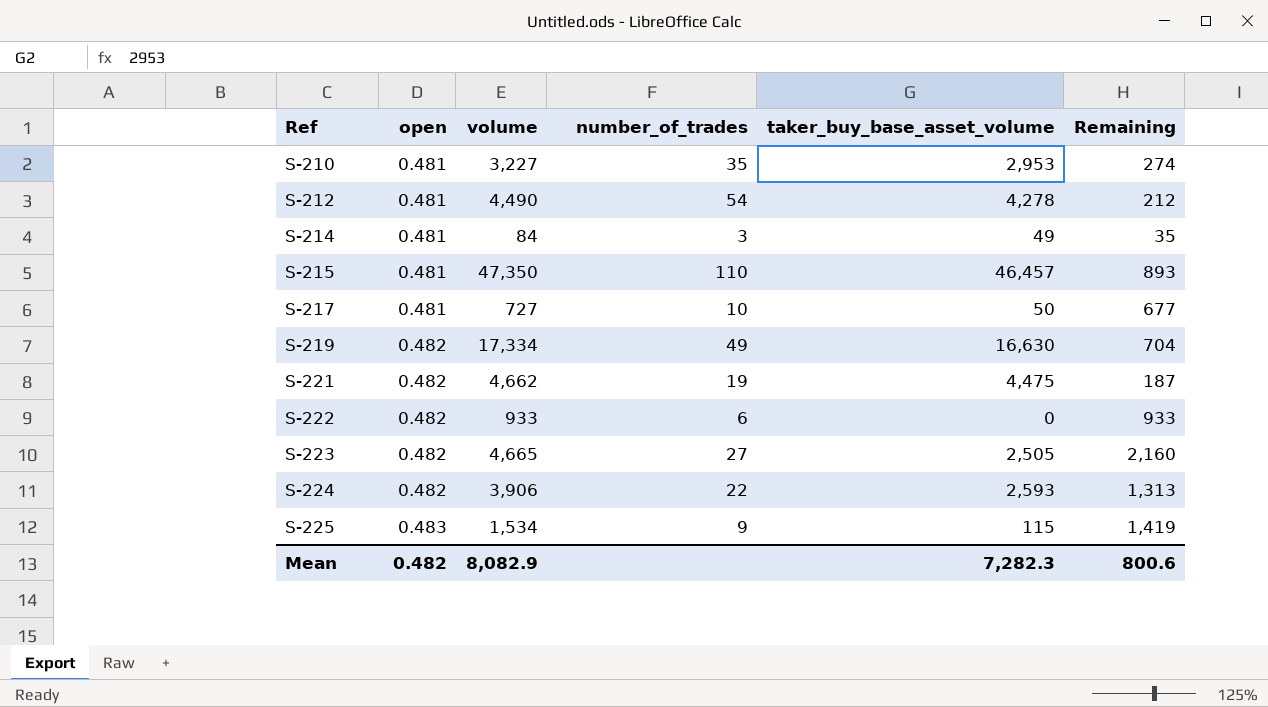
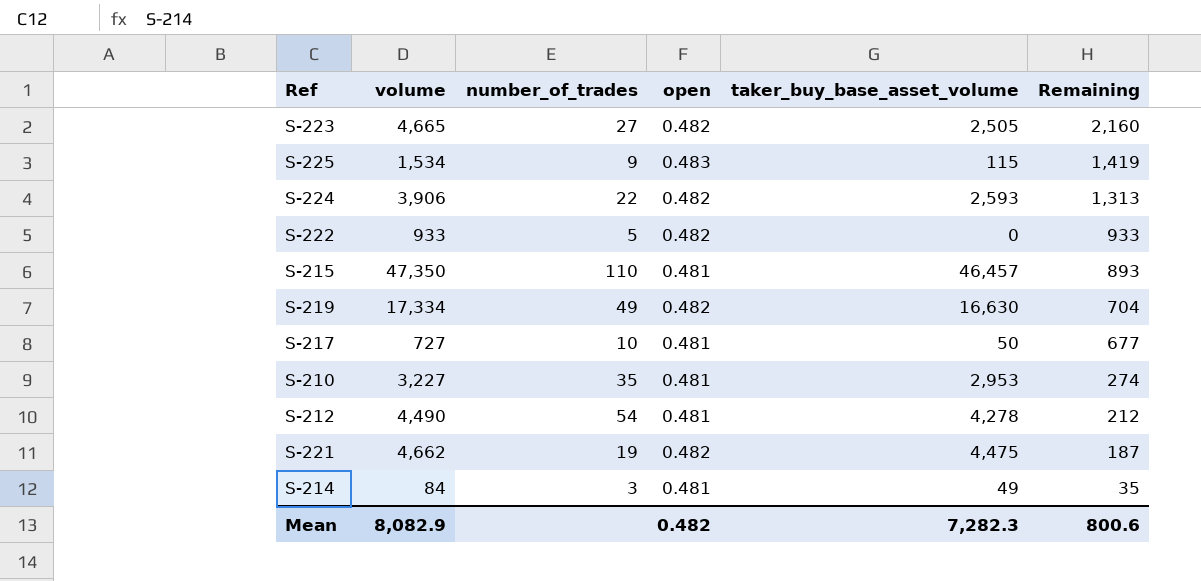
row order: Ref ascending -> Remaining descending
column open | position: 2 -> 4
S-222 | number_of_trades: 6 -> 5

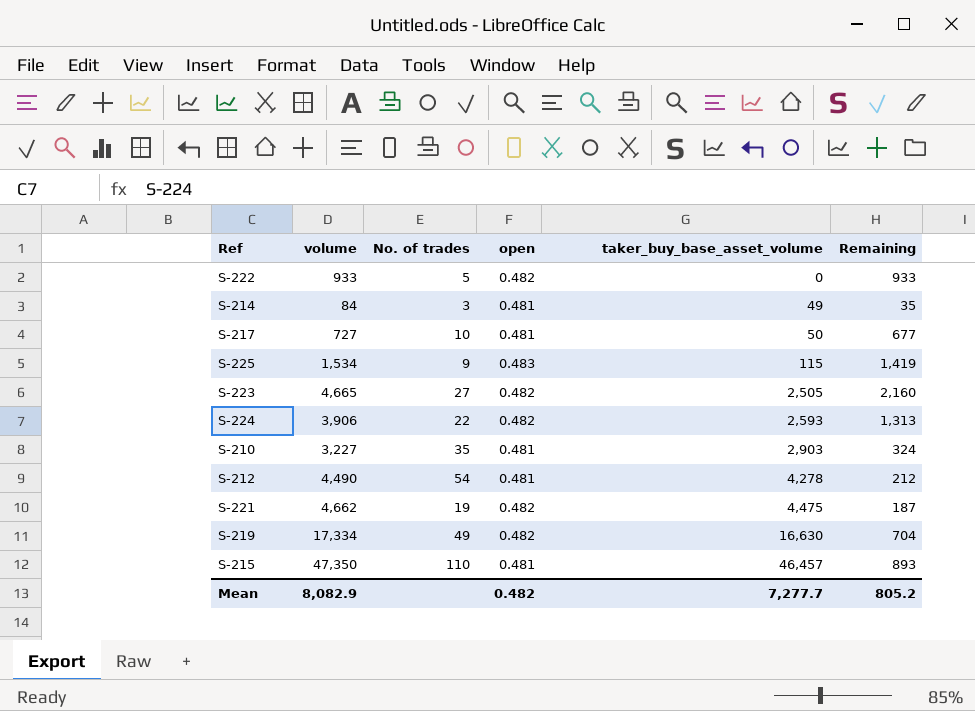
row order: Remaining descending -> taker_buy_base_asset_volume ascending
column name: number_of_trades -> No. of trades
S-210 | taker_buy_base_asset_volume: 2,953 -> 2,903
S-210 | Remaining: 274 -> 324
Mean | taker_buy_base_asset_volume: 7,282.3 -> 7,277.7
Mean | Remaining: 800.6 -> 805.2

